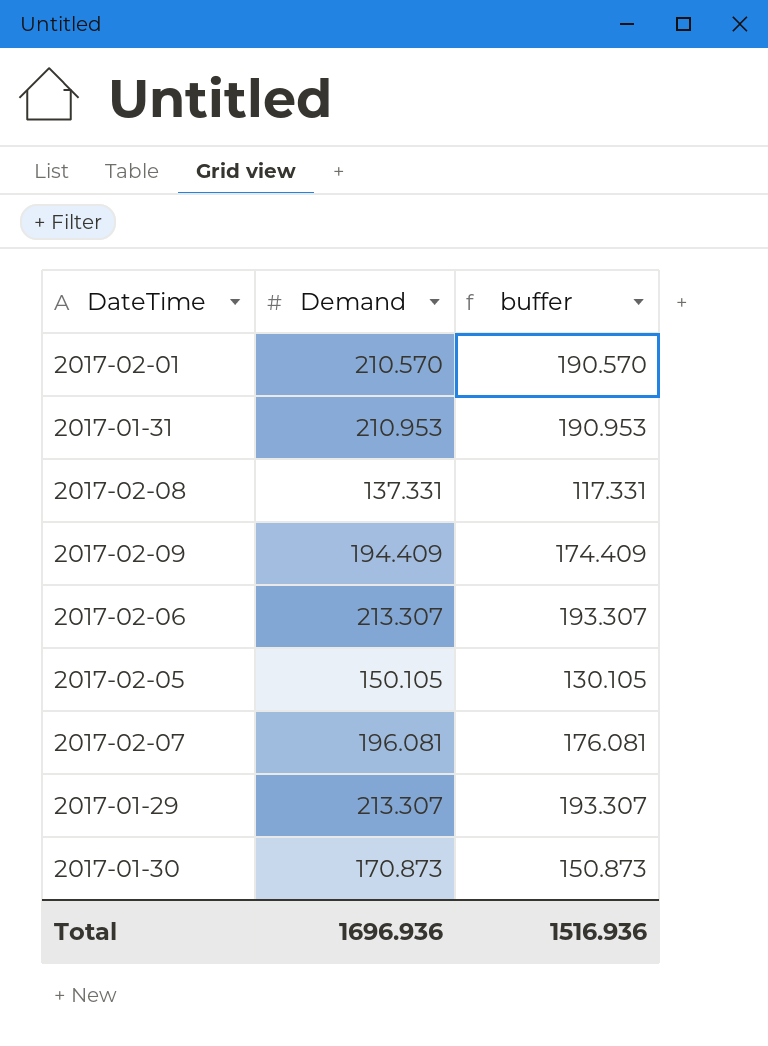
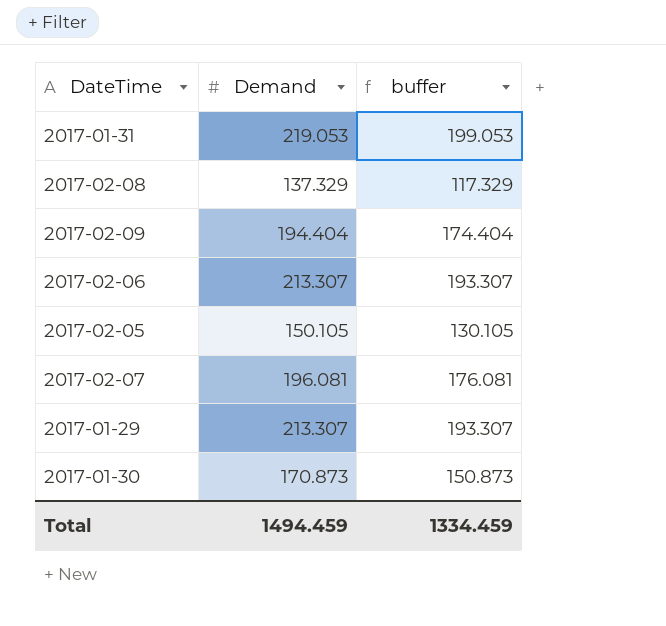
row 2017-02-01: 210.570 | 190.570 -> none
2017-01-31 | Demand: 210.953 -> 219.053
2017-01-31 | buffer: 190.953 -> 199.053
2017-02-08 | Demand: 137.331 -> 137.329
2017-02-08 | buffer: 117.331 -> 117.329
2017-02-09 | Demand: 194.409 -> 194.404
2017-02-09 | buffer: 174.409 -> 174.404
Total | Demand: 1696.936 -> 1494.459
Total | buffer: 1516.936 -> 1334.459

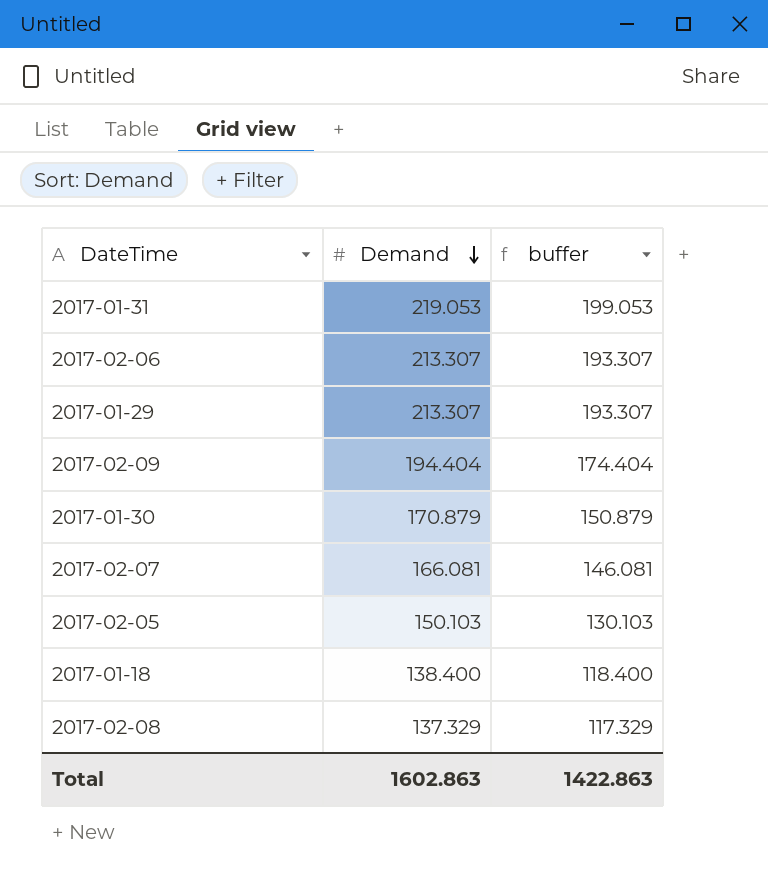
row order: none -> Demand descending
2017-01-30 | Demand: 170.873 -> 170.879
2017-01-30 | buffer: 150.873 -> 150.879
2017-02-07 | Demand: 196.081 -> 166.081
2017-02-07 | buffer: 176.081 -> 146.081
2017-02-05 | Demand: 150.105 -> 150.103
2017-02-05 | buffer: 130.105 -> 130.103
row 2017-01-18: none -> 138.400 | 118.400
Total | Demand: 1494.459 -> 1602.863
Total | buffer: 1334.459 -> 1422.863

